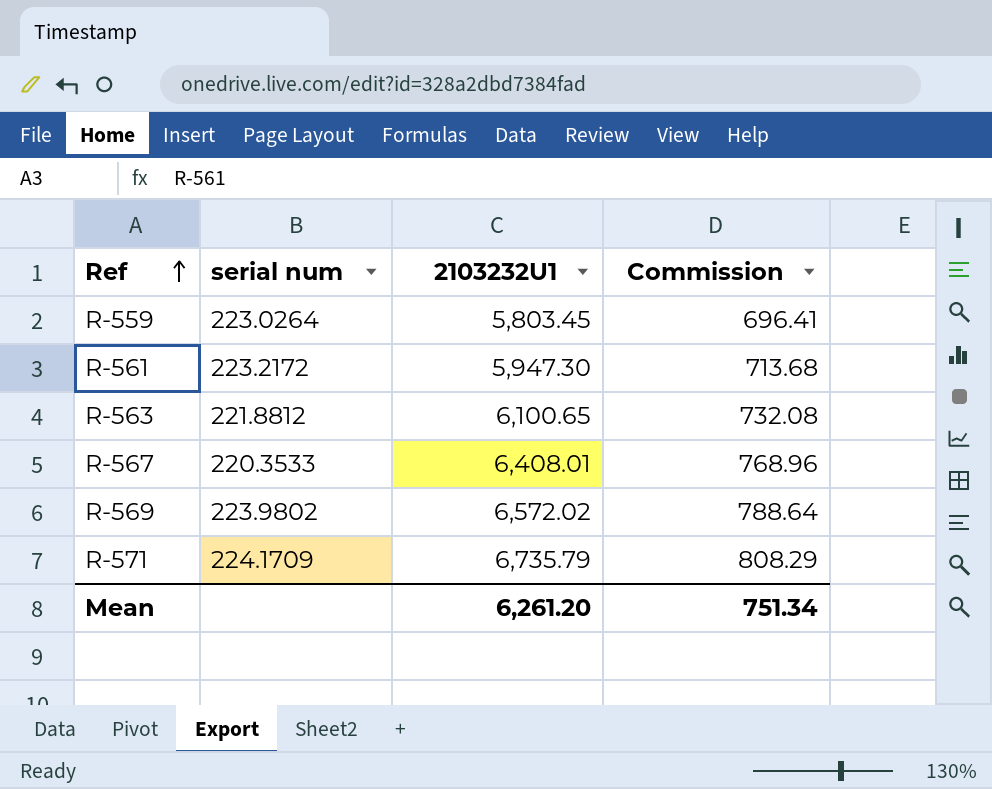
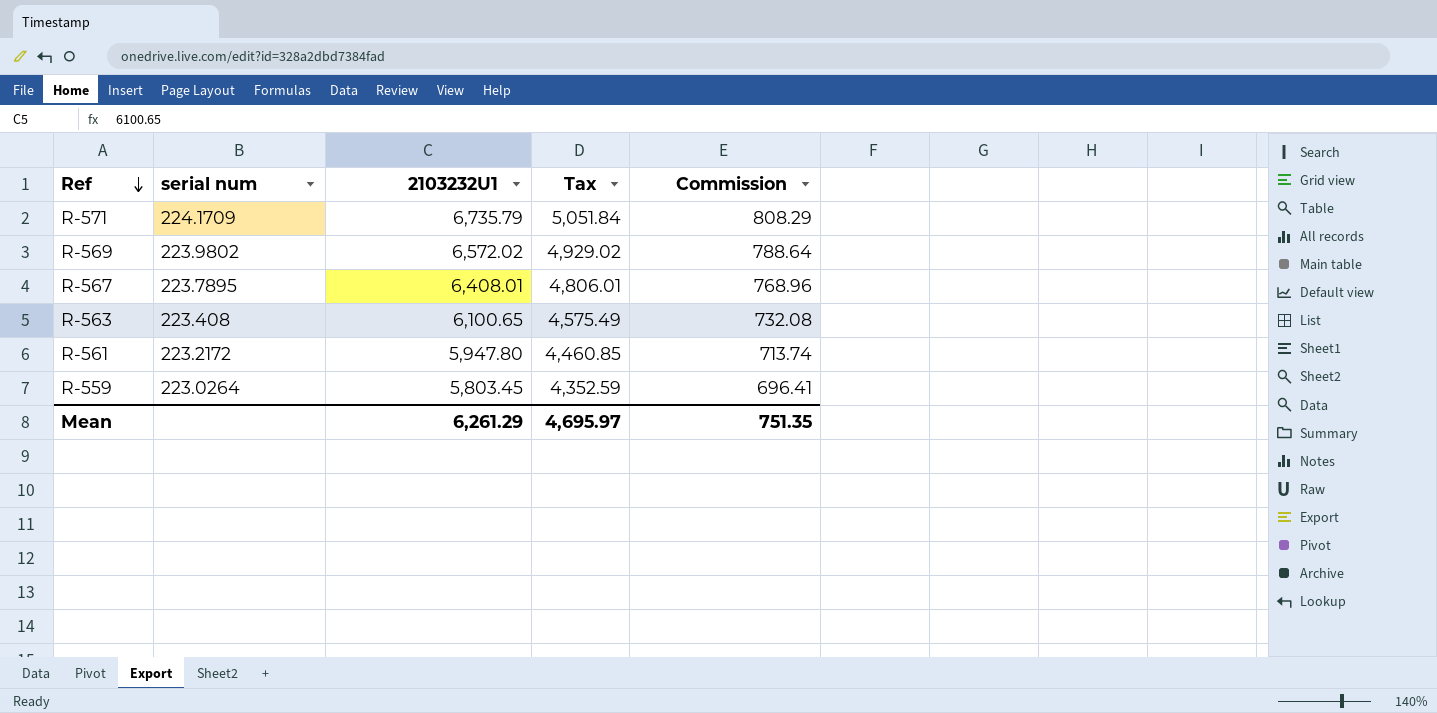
row order: Ref ascending -> Ref descending
column Tax | formula: none -> [2103232U1] * 0.75
R-567 | serial num: 220.3533 -> 223.7895
R-563 | serial num: 221.8812 -> 223.408
R-561 | 2103232U1: 5,947.30 -> 5,947.80
R-561 | Commission: 713.68 -> 713.74
Mean | 2103232U1: 6,261.20 -> 6,261.29
Mean | Commission: 751.34 -> 751.35

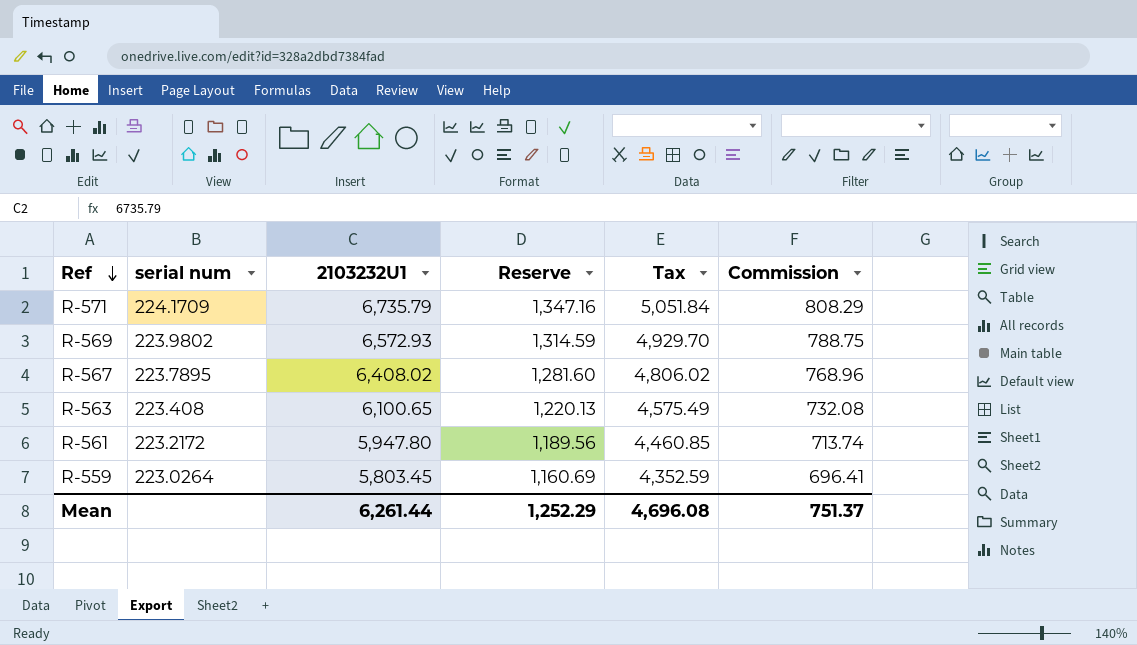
column Reserve | formula: none -> [2103232U1] * 0.2
R-569 | 2103232U1: 6,572.02 -> 6,572.93
R-569 | Tax: 4,929.02 -> 4,929.70
R-569 | Commission: 788.64 -> 788.75
R-567 | 2103232U1: 6,408.01 -> 6,408.02
R-567 | Tax: 4,806.01 -> 4,806.02
Mean | 2103232U1: 6,261.29 -> 6,261.44
Mean | Tax: 4,695.97 -> 4,696.08
Mean | Commission: 751.35 -> 751.37

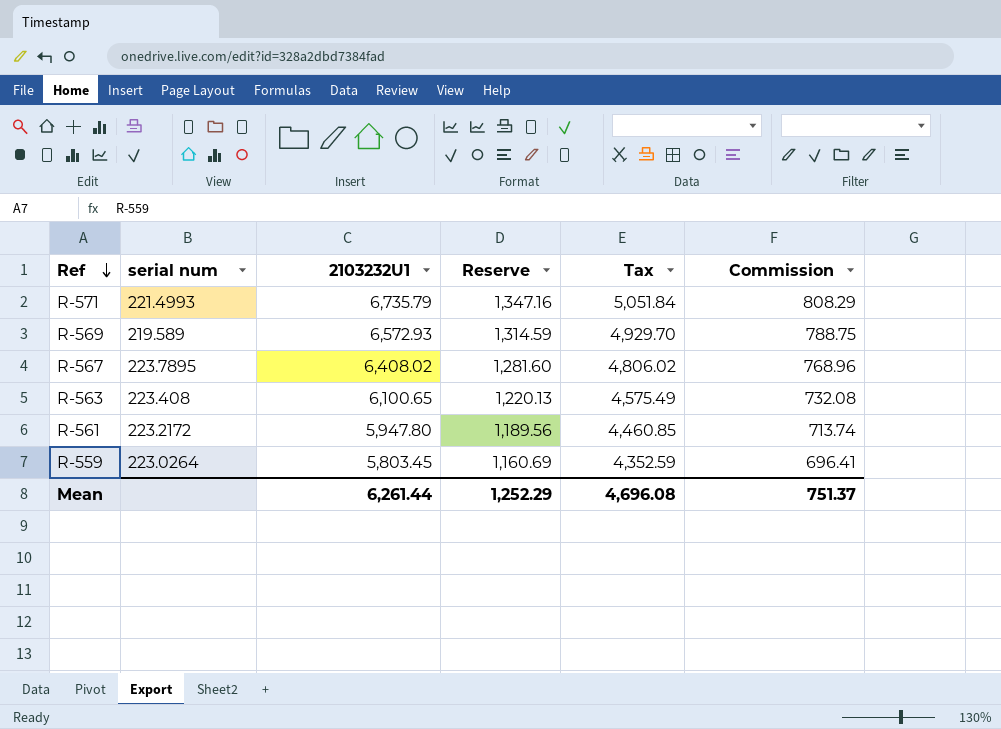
R-571 | serial num: 224.1709 -> 221.4993
R-569 | serial num: 223.9802 -> 219.589

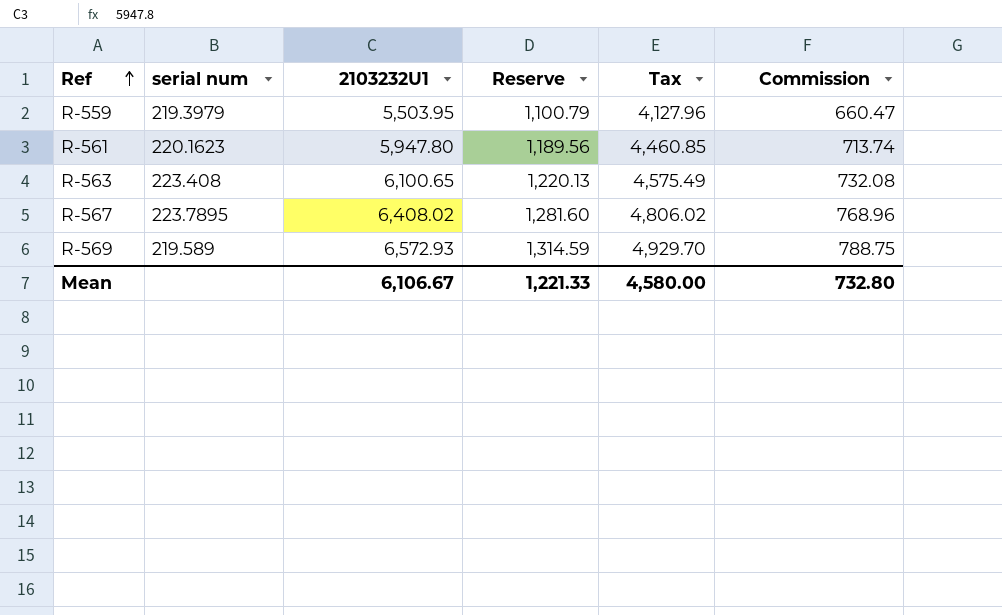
row order: Ref descending -> Ref ascending
row R-571: 221.4993 | 6,735.79 | 1,347.16 | 5,051.84 | 808.29 -> none
R-559 | serial num: 223.0264 -> 219.3979
R-559 | 2103232U1: 5,803.45 -> 5,503.95
R-559 | Reserve: 1,160.69 -> 1,100.79
R-559 | Tax: 4,352.59 -> 4,127.96
R-559 | Commission: 696.41 -> 660.47
R-561 | serial num: 223.2172 -> 220.1623
Mean | 2103232U1: 6,261.44 -> 6,106.67
Mean | Reserve: 1,252.29 -> 1,221.33
Mean | Tax: 4,696.08 -> 4,580.00
Mean | Commission: 751.37 -> 732.80

